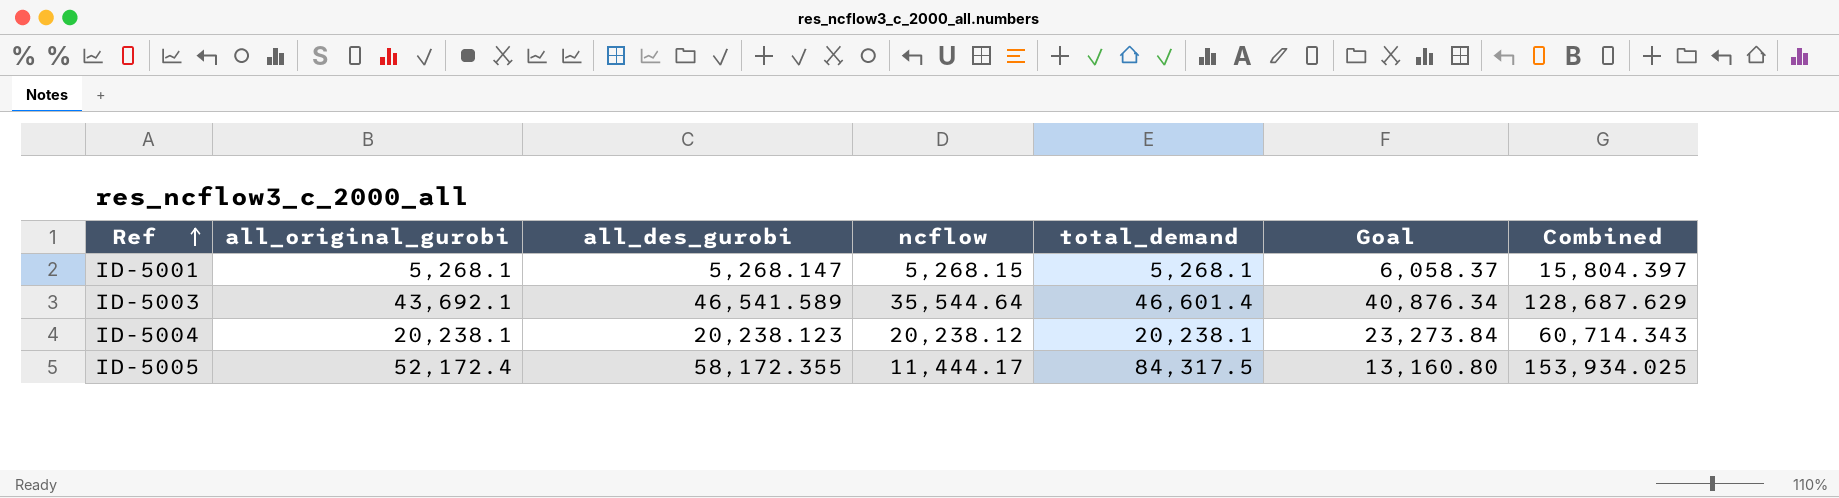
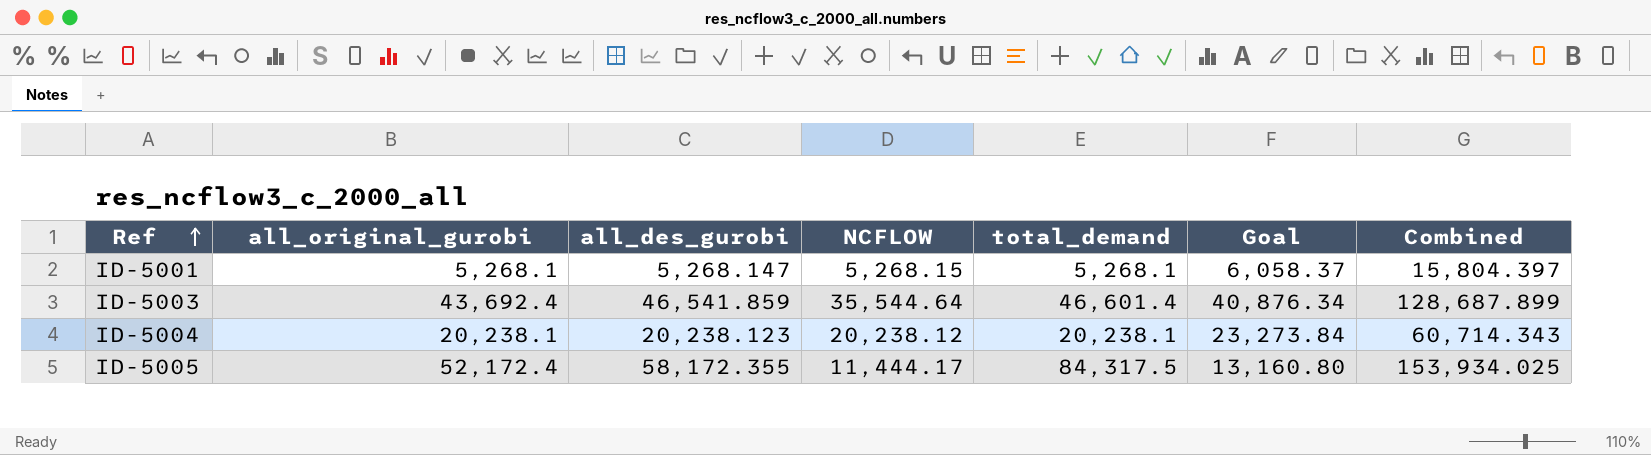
column name: ncflow -> NCFLOW
ID-5003 | all_original_gurobi: 43,692.1 -> 43,692.4
ID-5003 | all_des_gurobi: 46,541.589 -> 46,541.859
ID-5003 | Combined: 128,687.629 -> 128,687.899

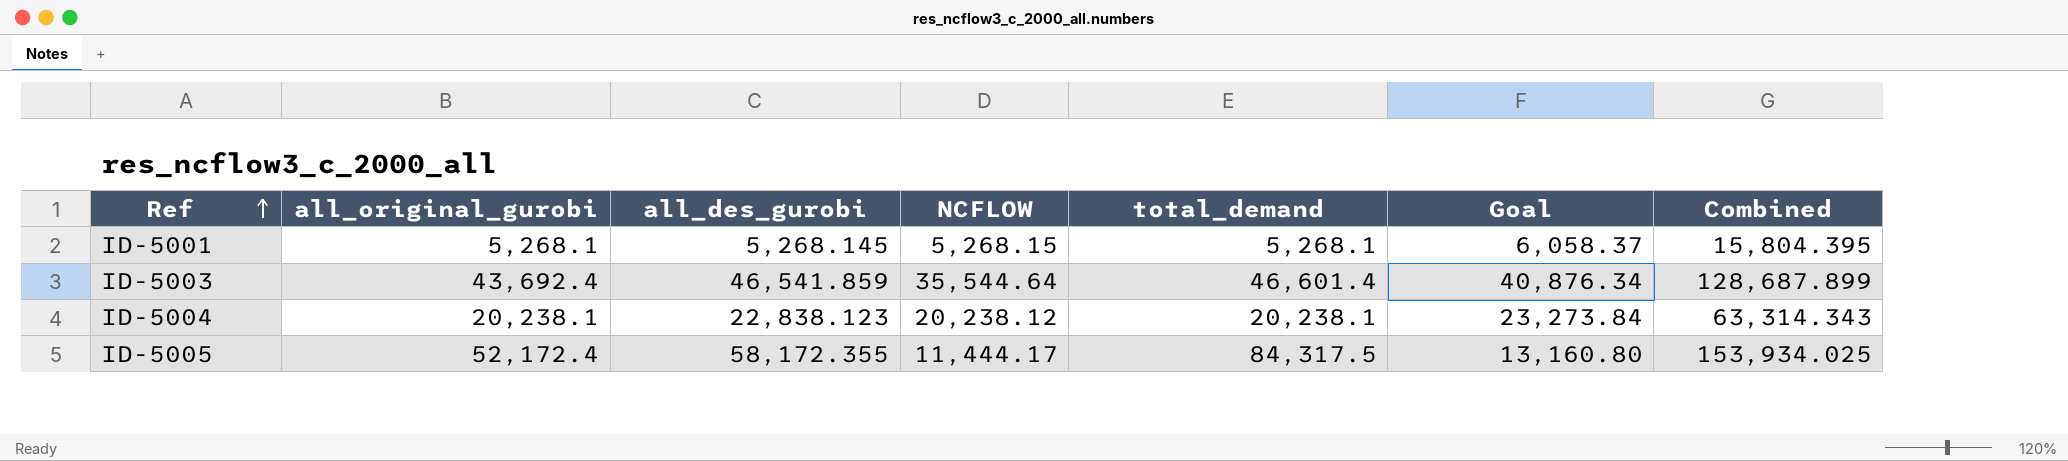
ID-5001 | all_des_gurobi: 5,268.147 -> 5,268.145
ID-5001 | Combined: 15,804.397 -> 15,804.395
ID-5004 | all_des_gurobi: 20,238.123 -> 22,838.123
ID-5004 | Combined: 60,714.343 -> 63,314.343

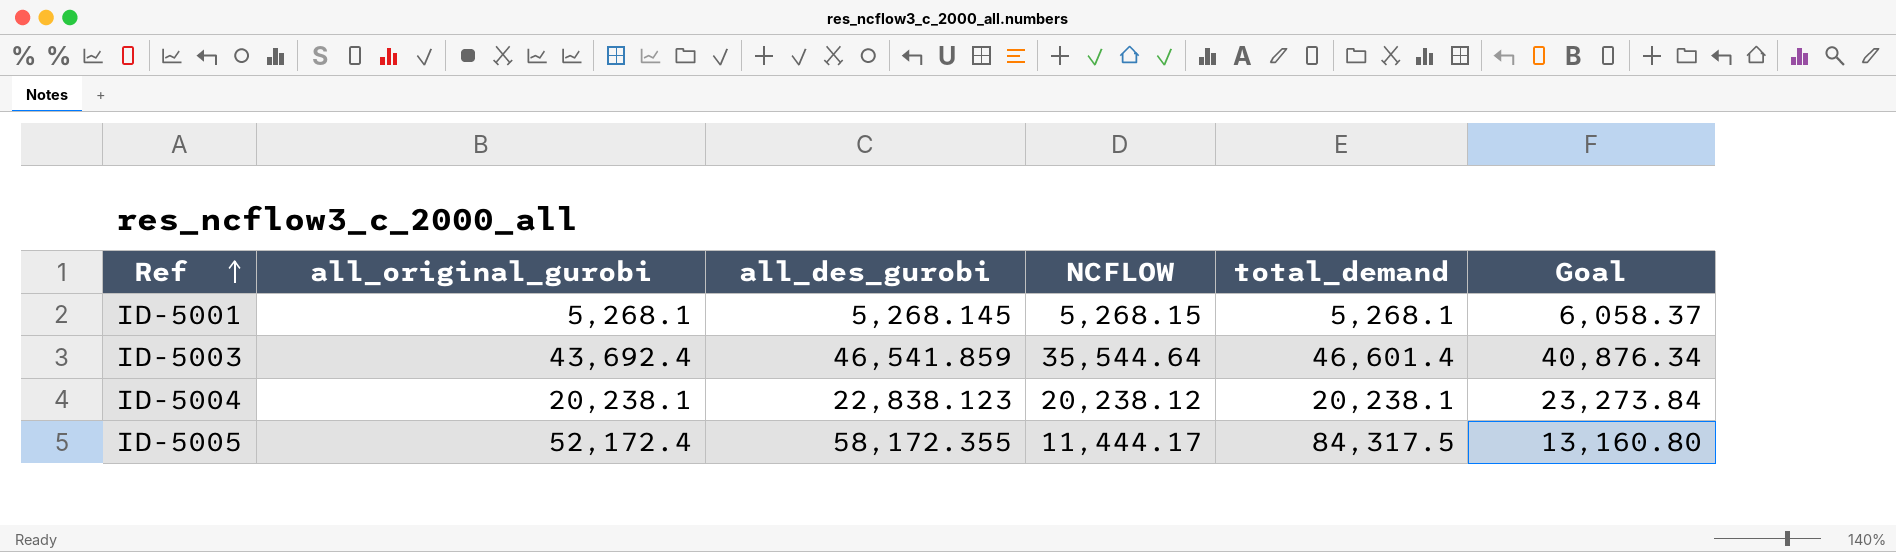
column Combined | formula: [all_des_gurobi] + [NCFLOW] + [total_demand] -> none

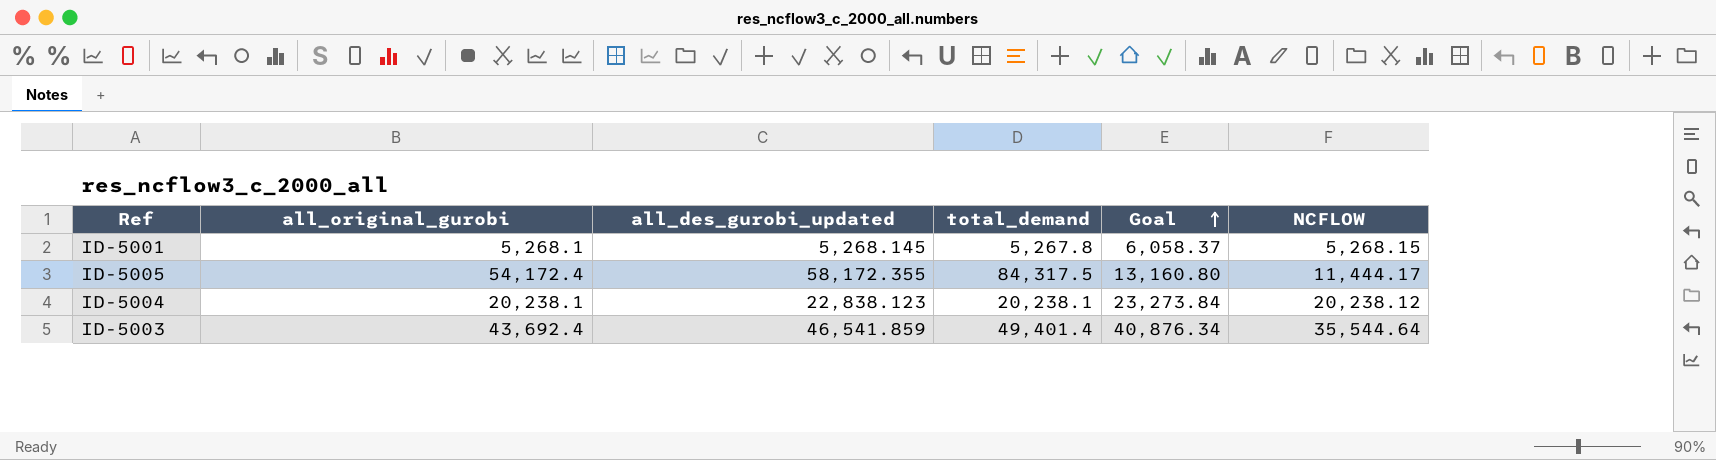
row order: Ref ascending -> Goal ascending
column name: all_des_gurobi -> all_des_gurobi_updated
column NCFLOW | position: 4 -> 6
ID-5001 | total_demand: 5,268.1 -> 5,267.8
ID-5005 | all_original_gurobi: 52,172.4 -> 54,172.4
ID-5003 | total_demand: 46,601.4 -> 49,401.4

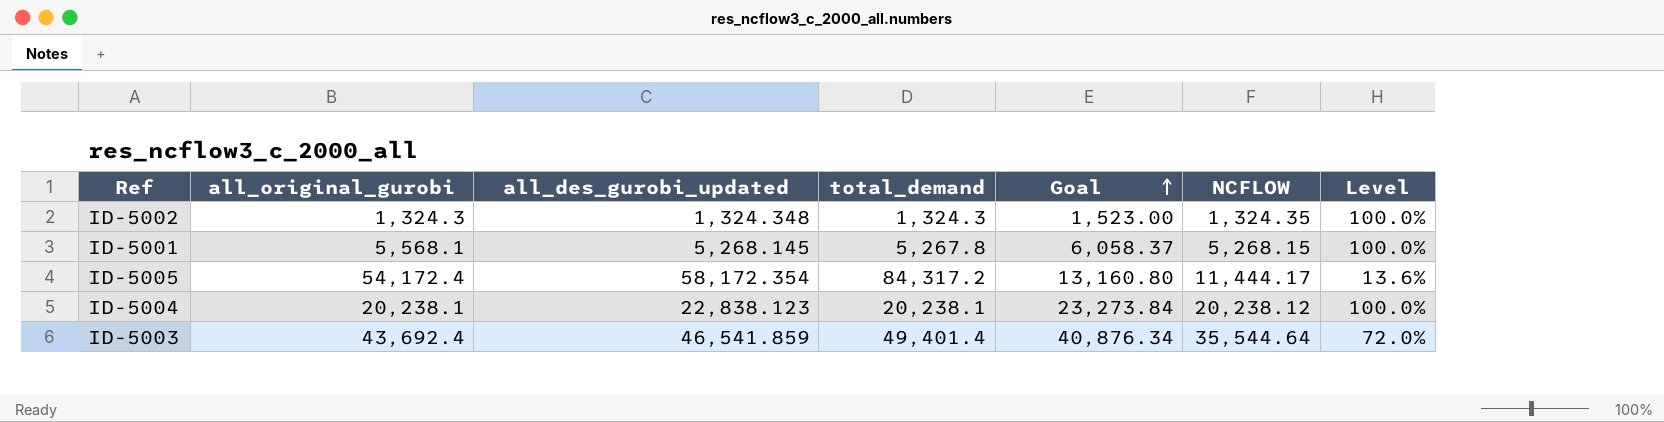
column Level | formula: none -> [NCFLOW] / [total_demand]
row ID-5002: none -> 1,324.3 | 1,324.348 | 1,324.3 | 1,523.00 | 1,324.35 | 100.0%
ID-5001 | all_original_gurobi: 5,268.1 -> 5,568.1
ID-5005 | all_des_gurobi_updated: 58,172.355 -> 58,172.354
ID-5005 | total_demand: 84,317.5 -> 84,317.2

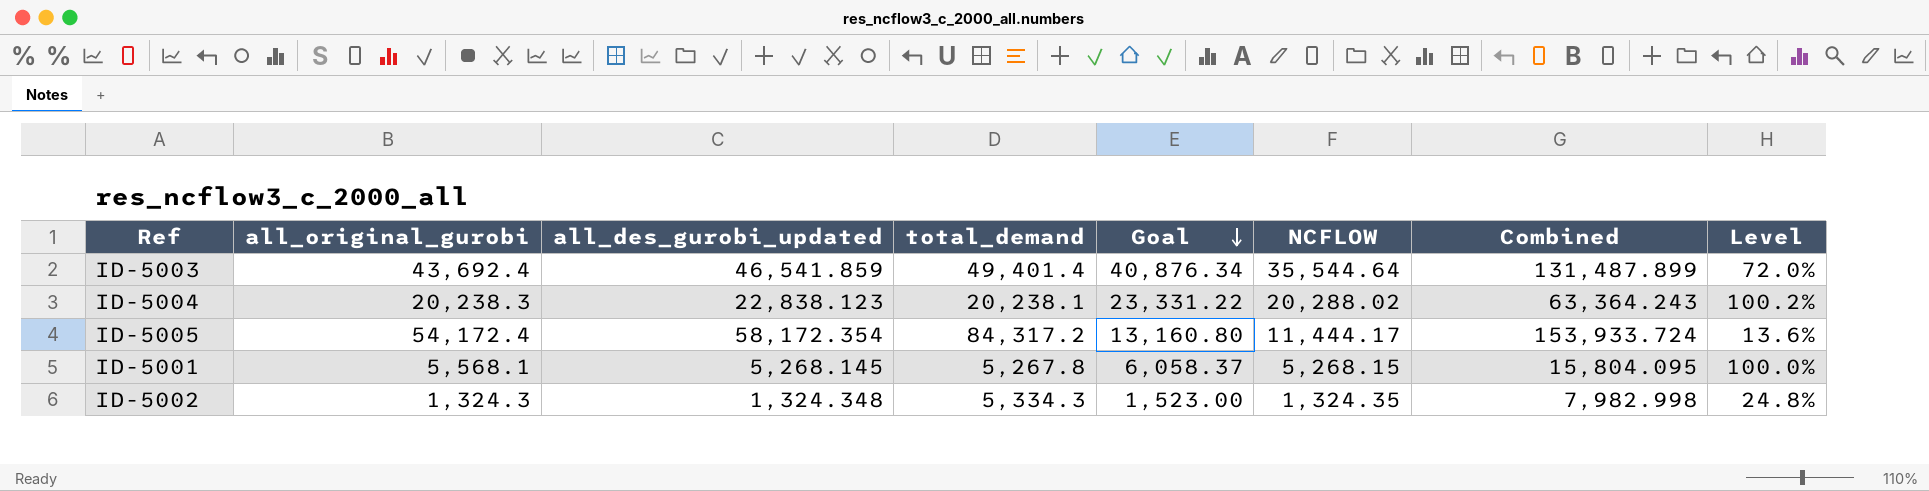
row order: Goal ascending -> Goal descending
column Combined | formula: none -> [all_des_gurobi_updated] + [total_demand] + [NCFLOW]
ID-5004 | all_original_gurobi: 20,238.1 -> 20,238.3
ID-5004 | Goal: 23,273.84 -> 23,331.22
ID-5004 | NCFLOW: 20,238.12 -> 20,288.02
ID-5004 | Level: 100.0% -> 100.2%
ID-5002 | total_demand: 1,324.3 -> 5,334.3
ID-5002 | Level: 100.0% -> 24.8%

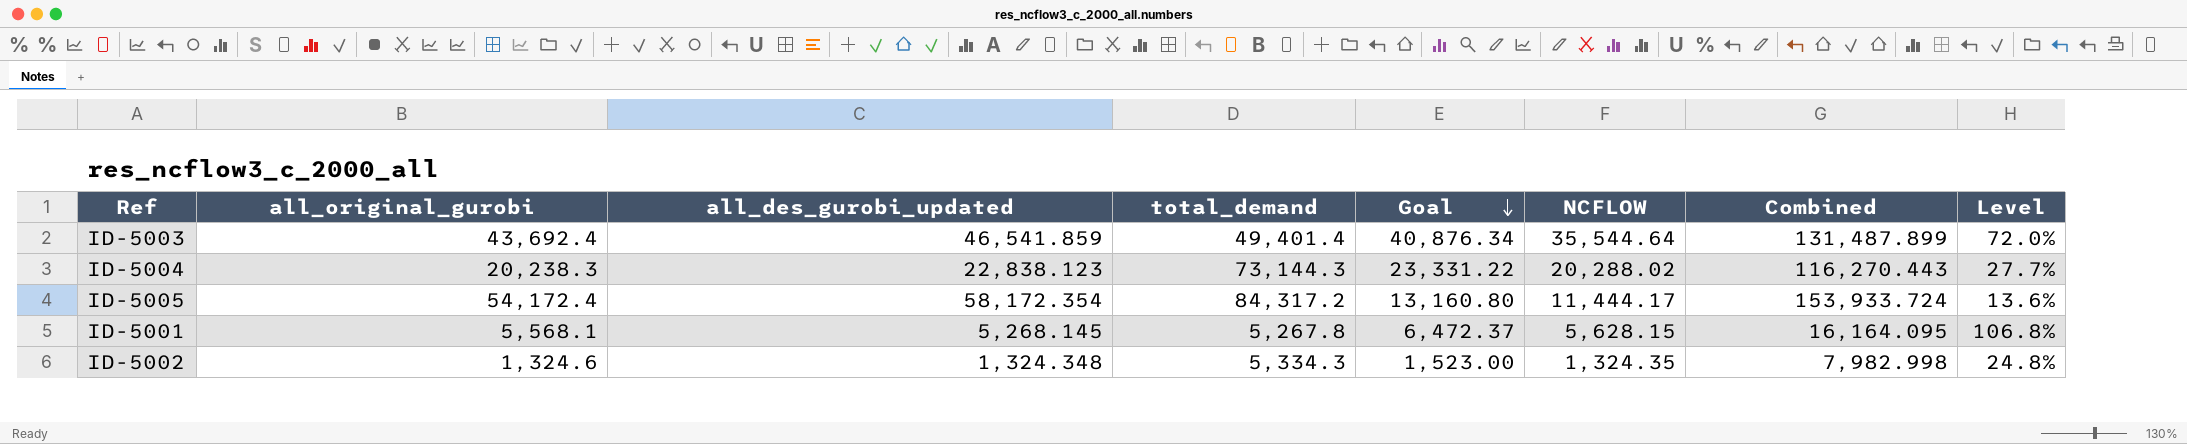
ID-5004 | total_demand: 20,238.1 -> 73,144.3
ID-5004 | Combined: 63,364.243 -> 116,270.443
ID-5004 | Level: 100.2% -> 27.7%
ID-5001 | Goal: 6,058.37 -> 6,472.37
ID-5001 | NCFLOW: 5,268.15 -> 5,628.15
ID-5001 | Combined: 15,804.095 -> 16,164.095
ID-5001 | Level: 100.0% -> 106.8%
ID-5002 | all_original_gurobi: 1,324.3 -> 1,324.6

